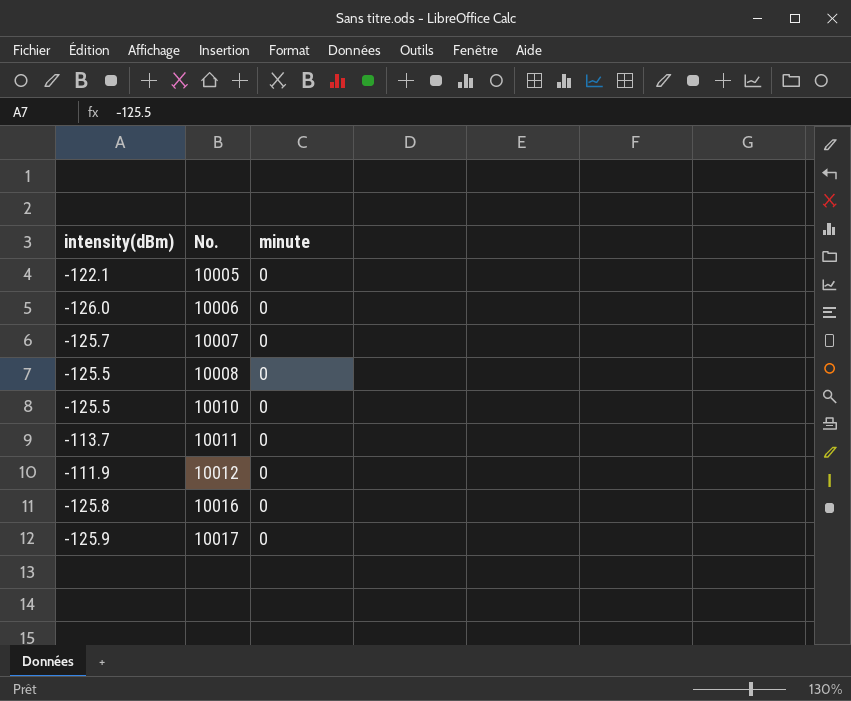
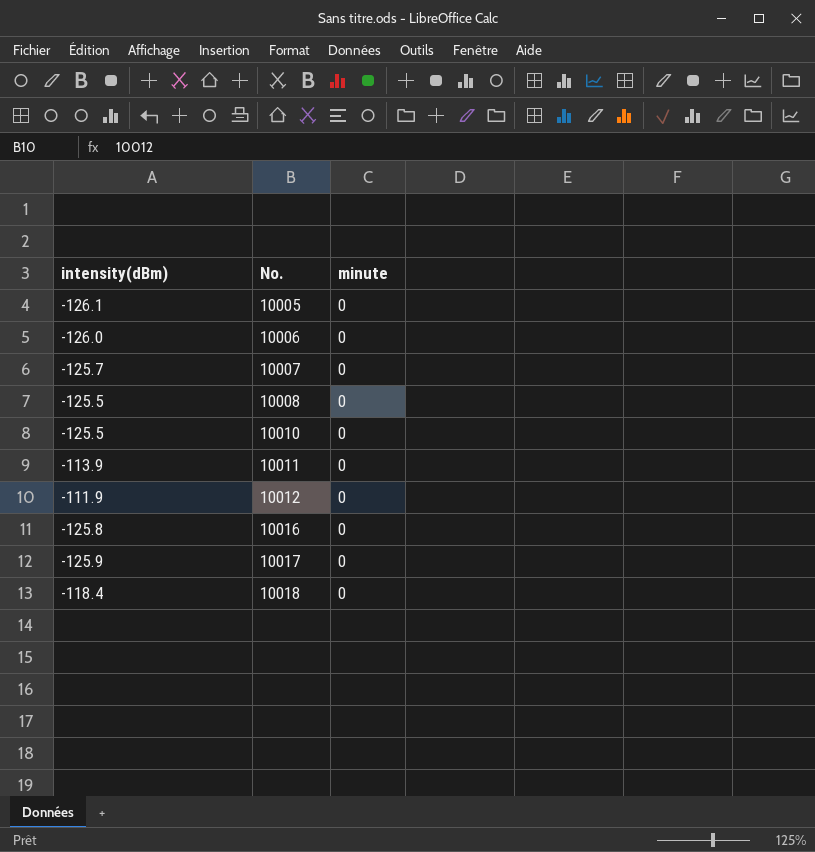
10005 | intensity(dBm): -122.1 -> -126.1
10011 | intensity(dBm): -113.7 -> -113.9
row 10018: none -> -118.4 | 0

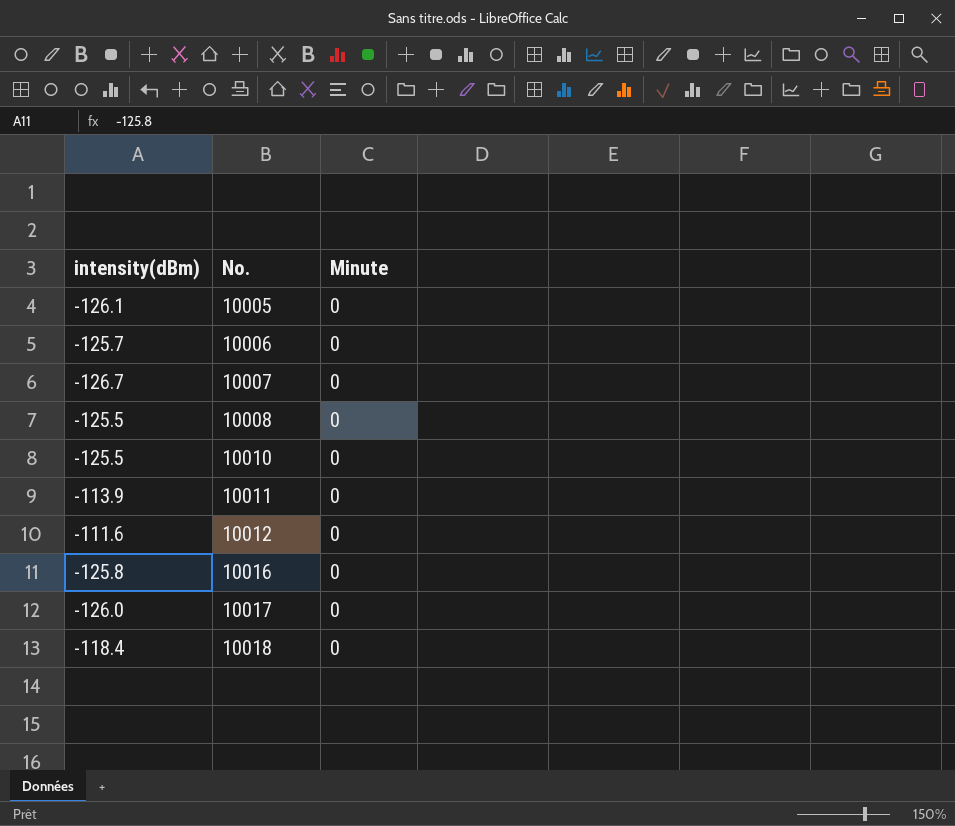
column name: minute -> Minute
10006 | intensity(dBm): -126.0 -> -125.7
10007 | intensity(dBm): -125.7 -> -126.7
10012 | intensity(dBm): -111.9 -> -111.6
10017 | intensity(dBm): -125.9 -> -126.0

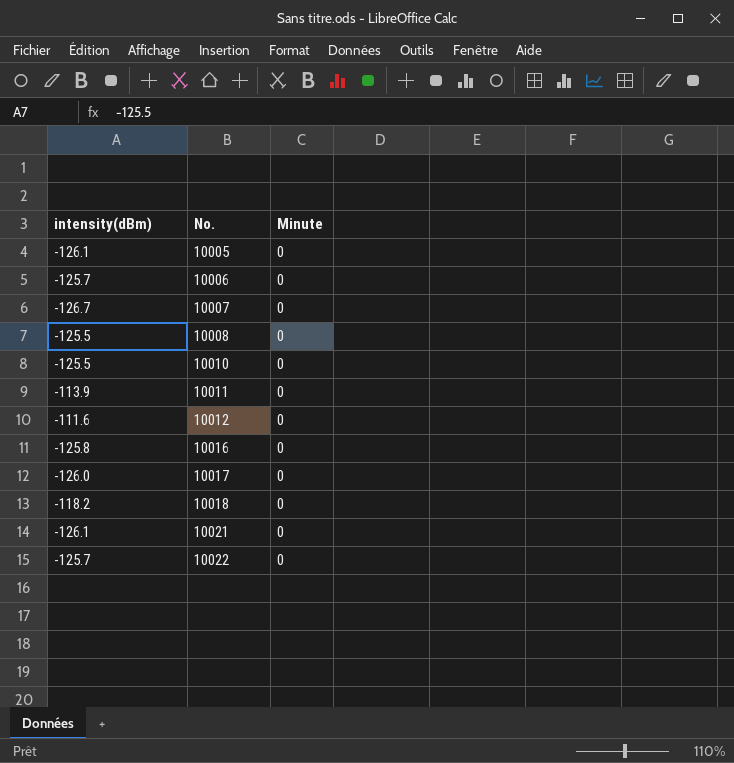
10018 | intensity(dBm): -118.4 -> -118.2
row 10021: none -> -126.1 | 0
row 10022: none -> -125.7 | 0

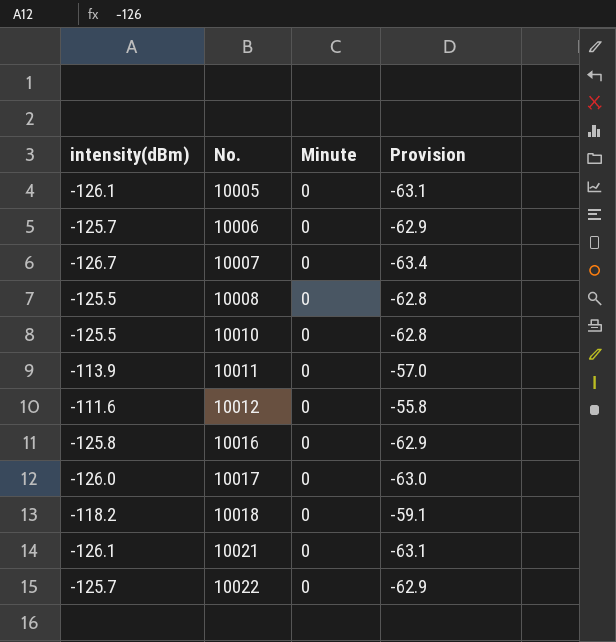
column Provision | formula: none -> [intensity(dBm)] * 0.5

